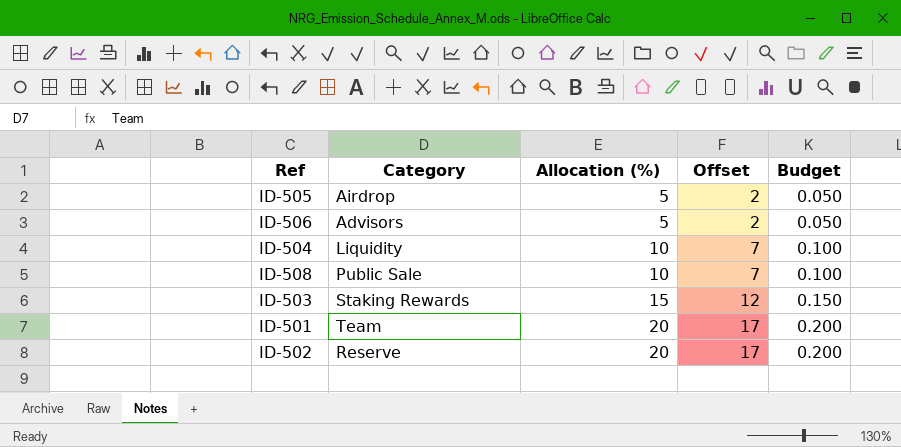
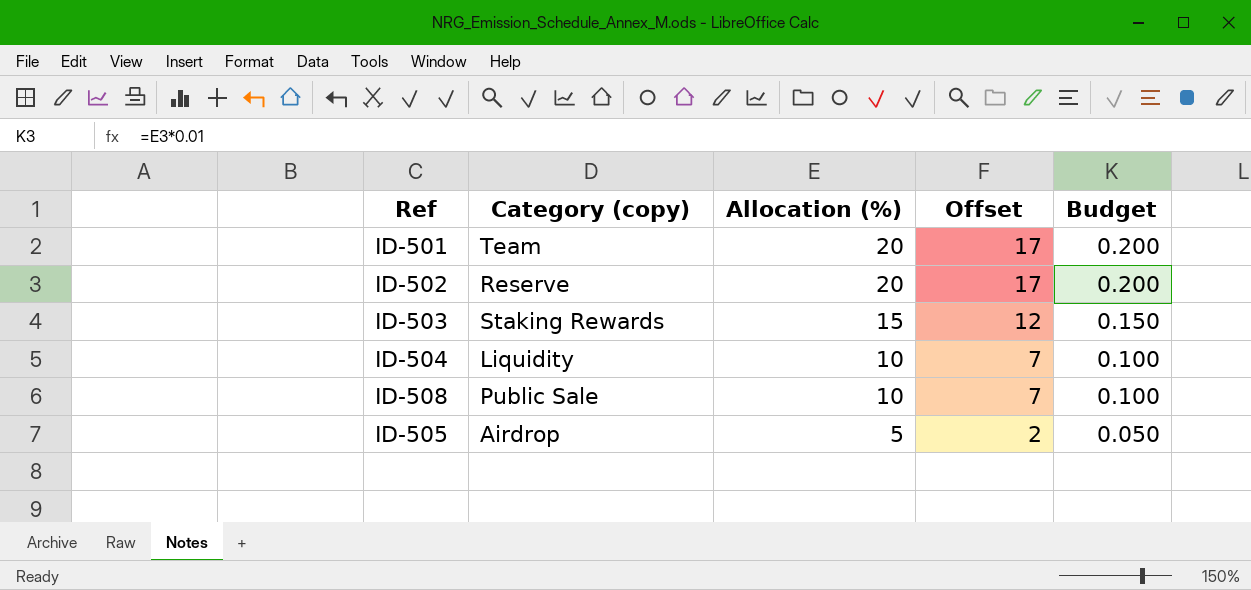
row order: Allocation (%) ascending -> Allocation (%) descending
column name: Category -> Category (copy)
row ID-506: Advisors | 5 | 2 | 0.050 -> none

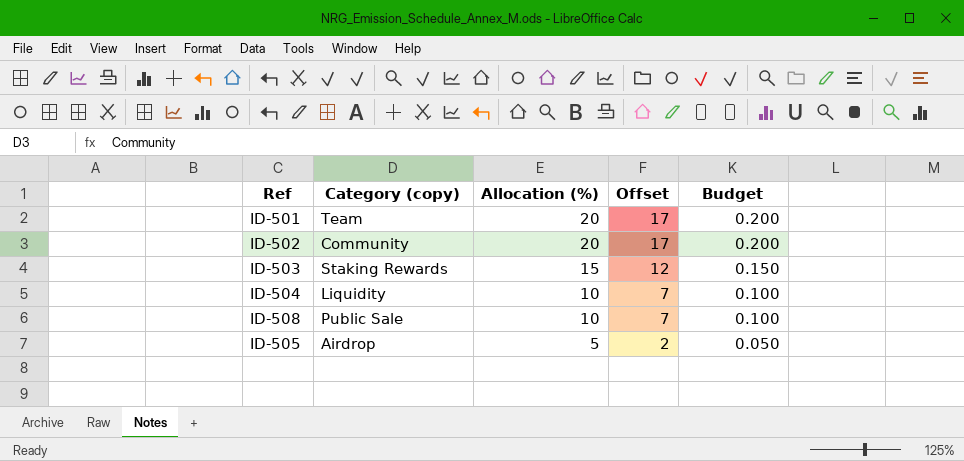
ID-502 | Category (copy): Reserve -> Community

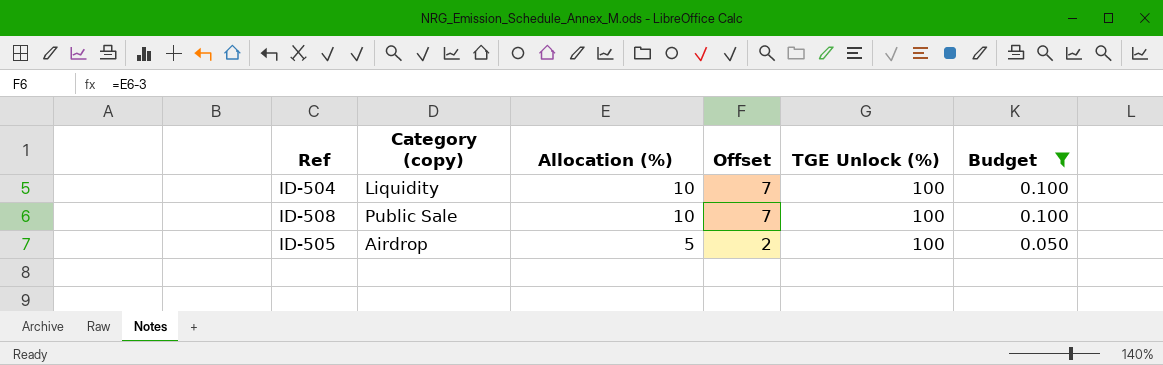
filter: none -> Budget <= 0.100
column TGE Unlock (%) | position: none -> 5

